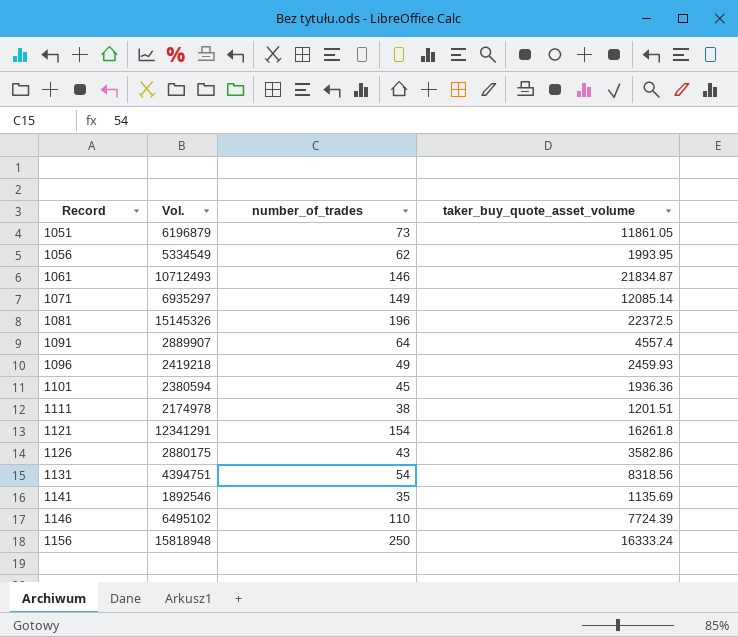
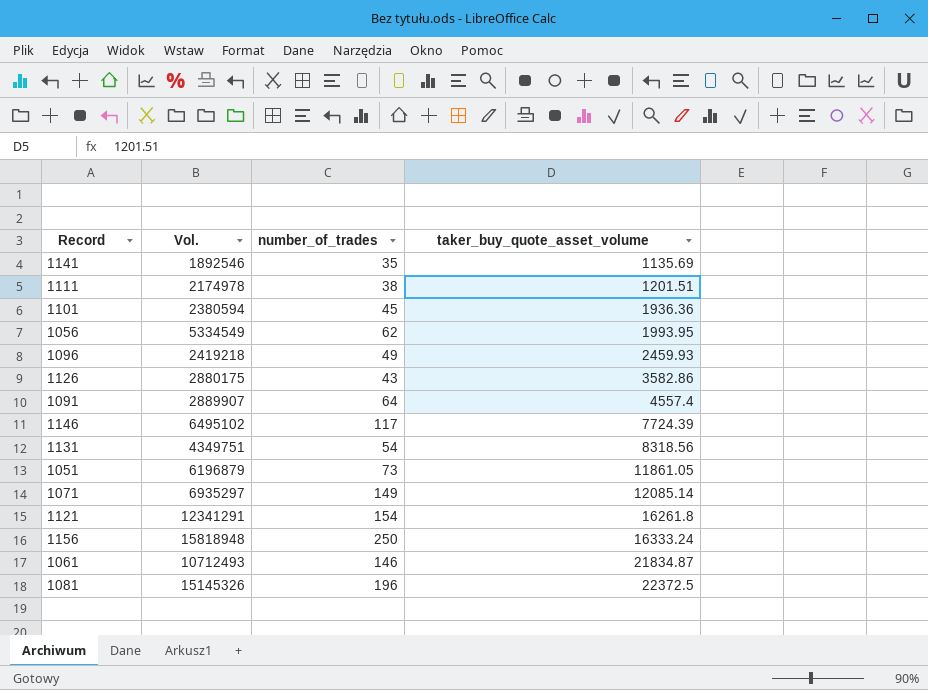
row order: Record ascending -> taker_buy_quote_asset_volume ascending
1146 | number_of_trades: 110 -> 117
1131 | Vol.: 4394751 -> 4349751

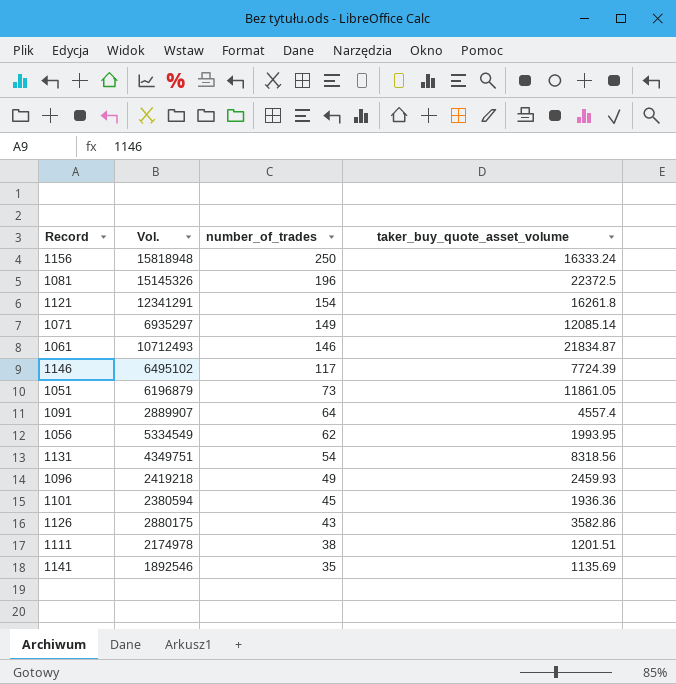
row order: taker_buy_quote_asset_volume ascending -> number_of_trades descending

